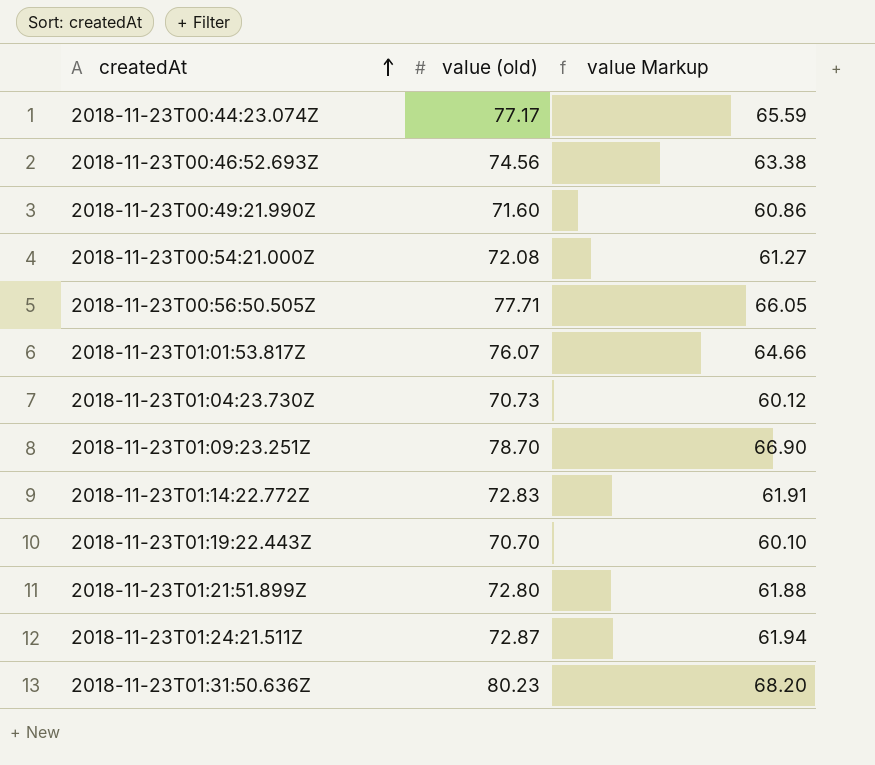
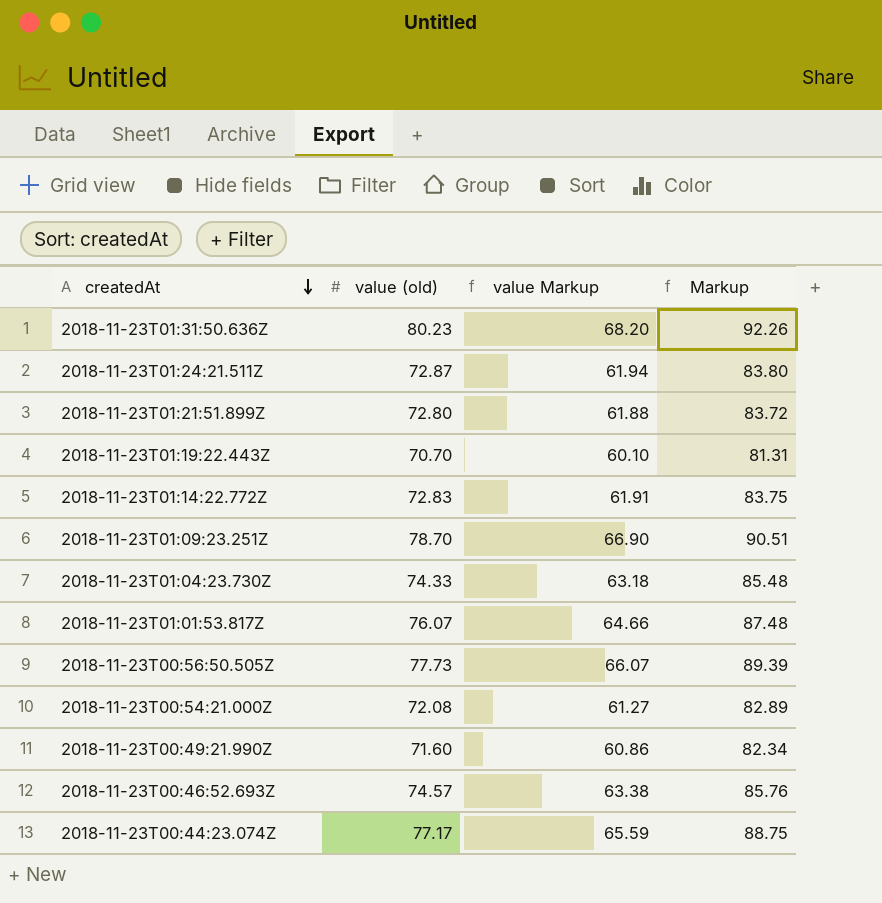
row order: createdAt ascending -> createdAt descending
column Markup | formula: none -> [value (old)] * 1.15
2018-11-23T01:04:23.730Z | value (old): 70.73 -> 74.33
2018-11-23T01:04:23.730Z | value Markup: 60.12 -> 63.18
2018-11-23T00:56:50.505Z | value (old): 77.71 -> 77.73
2018-11-23T00:56:50.505Z | value Markup: 66.05 -> 66.07
2018-11-23T00:46:52.693Z | value (old): 74.56 -> 74.57

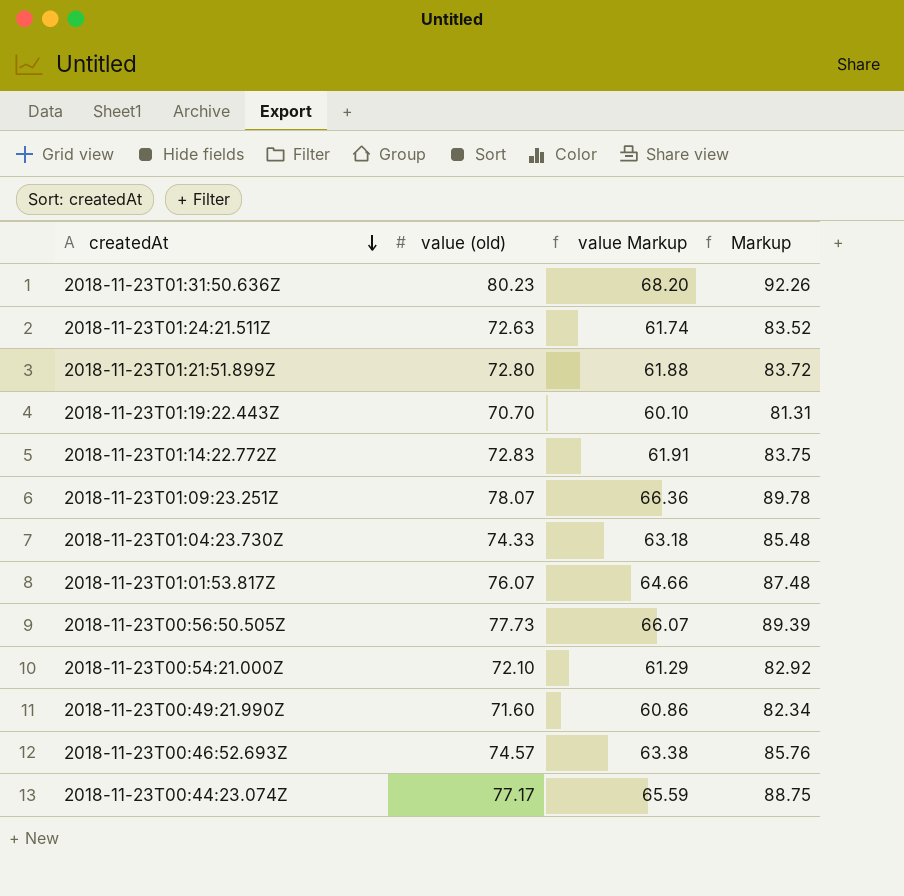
2018-11-23T01:24:21.511Z | value (old): 72.87 -> 72.63
2018-11-23T01:24:21.511Z | value Markup: 61.94 -> 61.74
2018-11-23T01:24:21.511Z | Markup: 83.80 -> 83.52
2018-11-23T01:09:23.251Z | value (old): 78.70 -> 78.07
2018-11-23T01:09:23.251Z | value Markup: 66.90 -> 66.36
2018-11-23T01:09:23.251Z | Markup: 90.51 -> 89.78
2018-11-23T00:54:21.000Z | value (old): 72.08 -> 72.10
2018-11-23T00:54:21.000Z | value Markup: 61.27 -> 61.29
2018-11-23T00:54:21.000Z | Markup: 82.89 -> 82.92

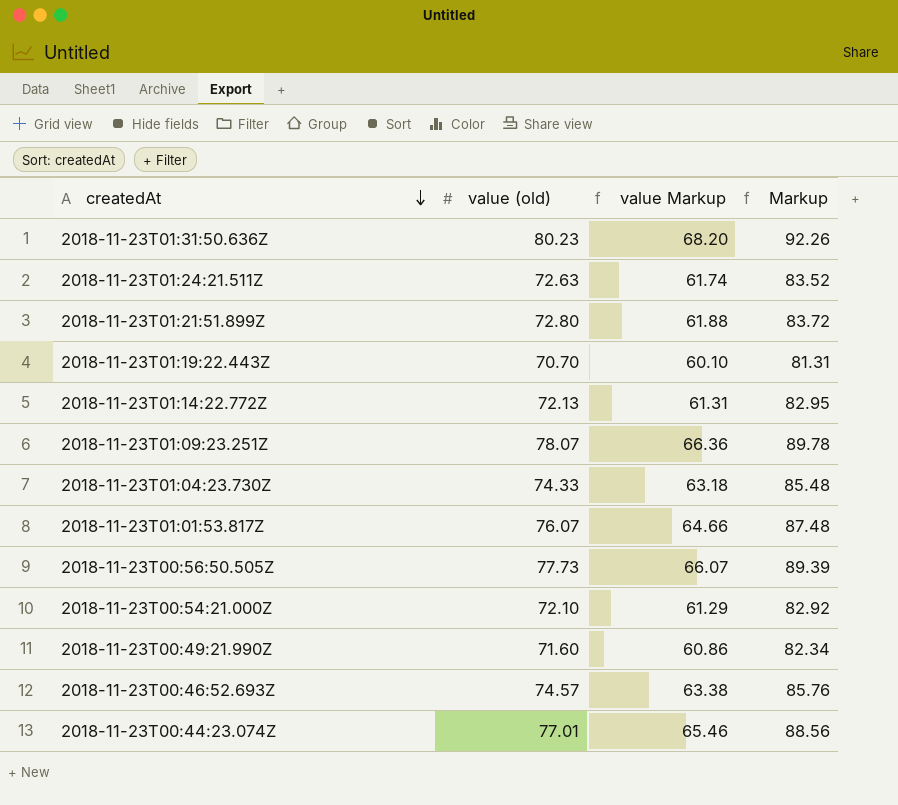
2018-11-23T01:14:22.772Z | value (old): 72.83 -> 72.13
2018-11-23T01:14:22.772Z | value Markup: 61.91 -> 61.31
2018-11-23T01:14:22.772Z | Markup: 83.75 -> 82.95
2018-11-23T00:44:23.074Z | value (old): 77.17 -> 77.01
2018-11-23T00:44:23.074Z | value Markup: 65.59 -> 65.46
2018-11-23T00:44:23.074Z | Markup: 88.75 -> 88.56

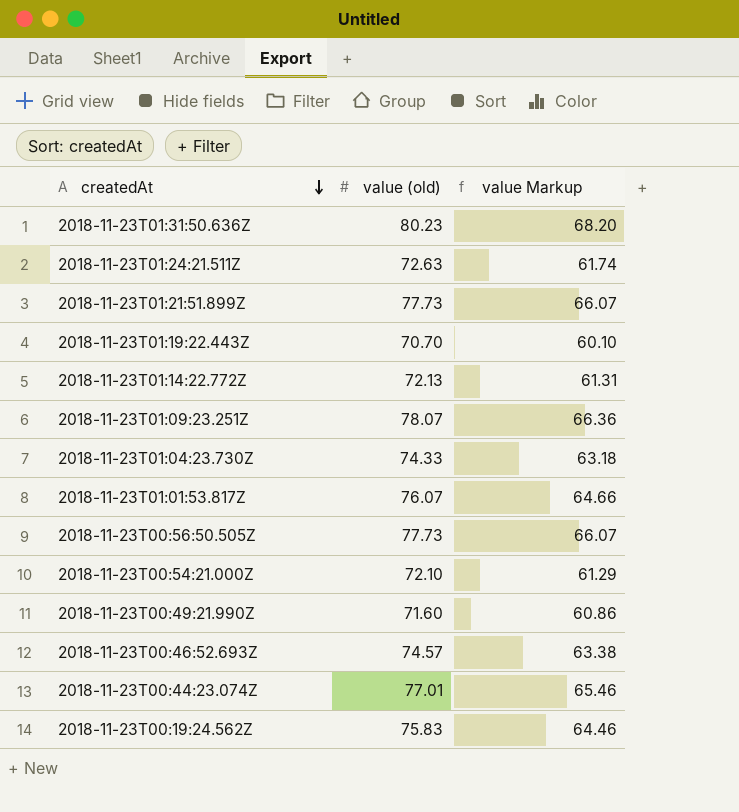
column Markup | formula: [value (old)] * 1.15 -> none
2018-11-23T01:21:51.899Z | value (old): 72.80 -> 77.73
2018-11-23T01:21:51.899Z | value Markup: 61.88 -> 66.07
row 2018-11-23T00:19:24.562Z: none -> 75.83 | 64.46

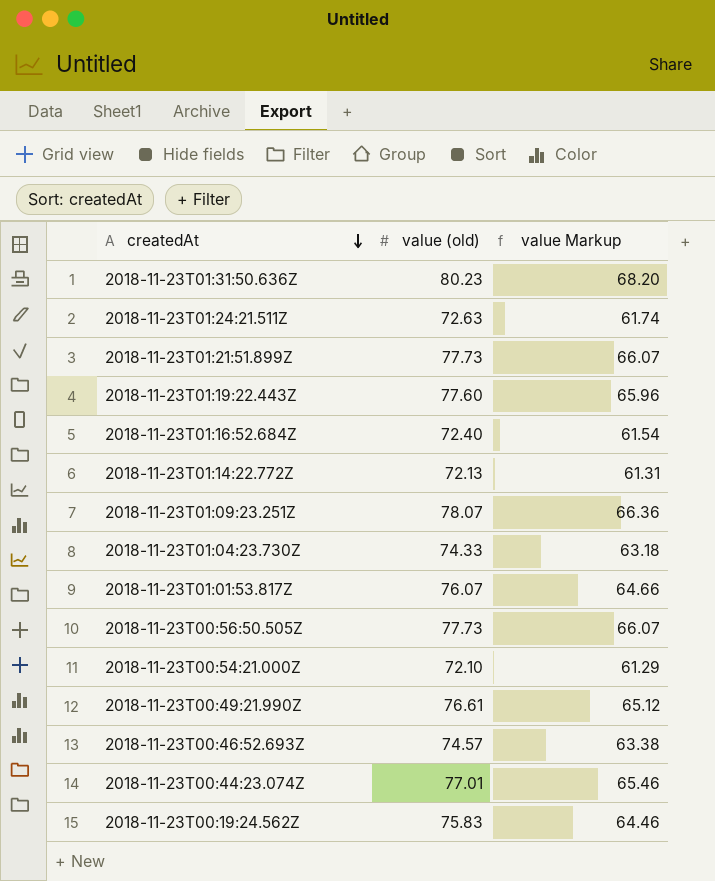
2018-11-23T01:19:22.443Z | value (old): 70.70 -> 77.60
2018-11-23T01:19:22.443Z | value Markup: 60.10 -> 65.96
row 2018-11-23T01:16:52.684Z: none -> 72.40 | 61.54
2018-11-23T00:49:21.990Z | value (old): 71.60 -> 76.61
2018-11-23T00:49:21.990Z | value Markup: 60.86 -> 65.12

